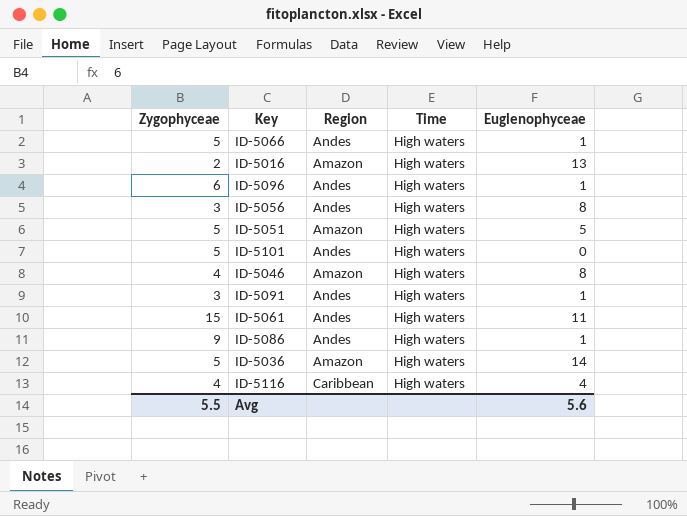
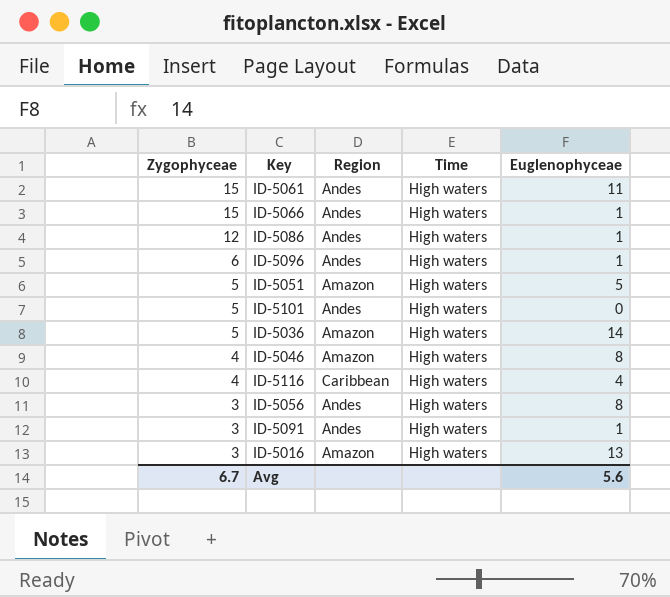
row order: none -> Zygophyceae descending
ID-5066 | Zygophyceae: 5 -> 15
ID-5086 | Zygophyceae: 9 -> 12
ID-5016 | Zygophyceae: 2 -> 3
Avg | Zygophyceae: 5.5 -> 6.7

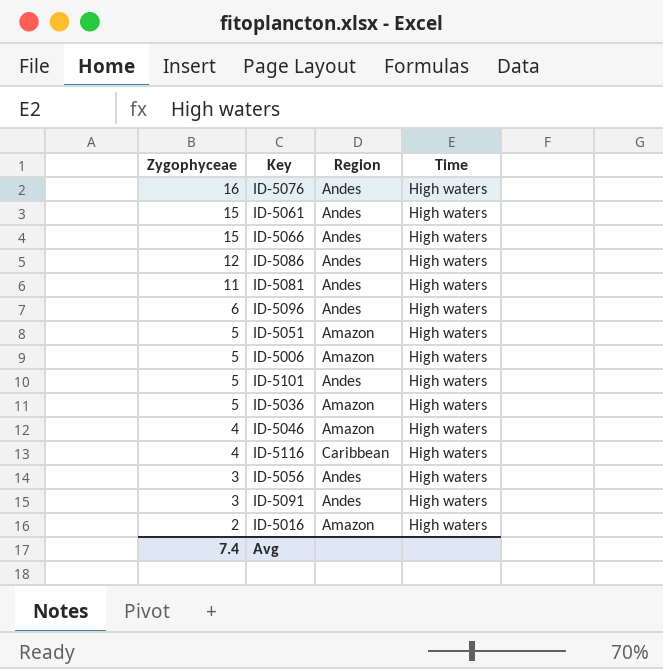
column Euglenophyceae | position: 5 -> none
row ID-5076: none -> 16 | Andes | High waters
row ID-5081: none -> 11 | Andes | High waters
row ID-5006: none -> 5 | Amazon | High waters
ID-5016 | Zygophyceae: 3 -> 2
Avg | Zygophyceae: 6.7 -> 7.4

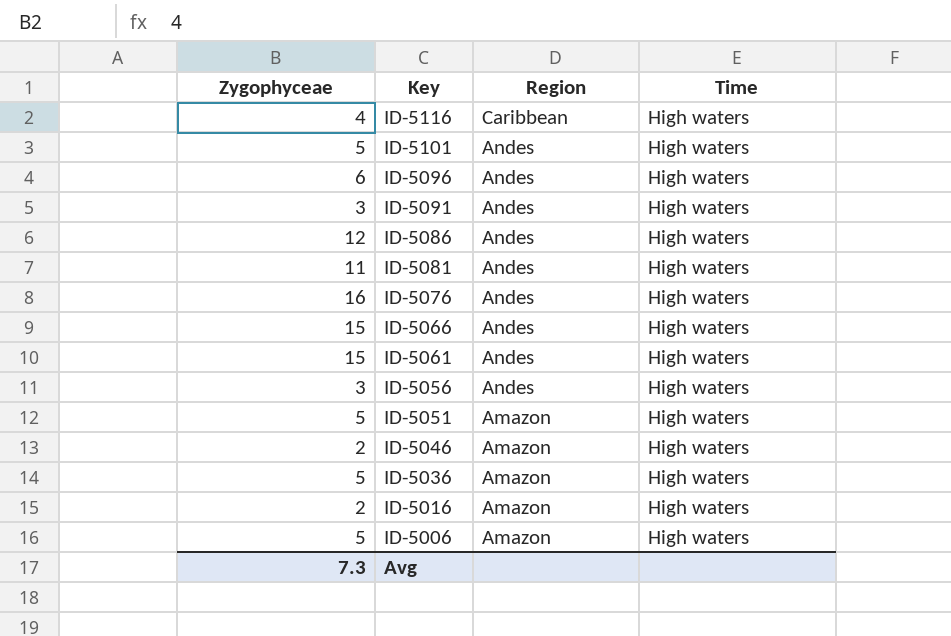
row order: Zygophyceae descending -> Key descending
ID-5046 | Zygophyceae: 4 -> 2
Avg | Zygophyceae: 7.4 -> 7.3

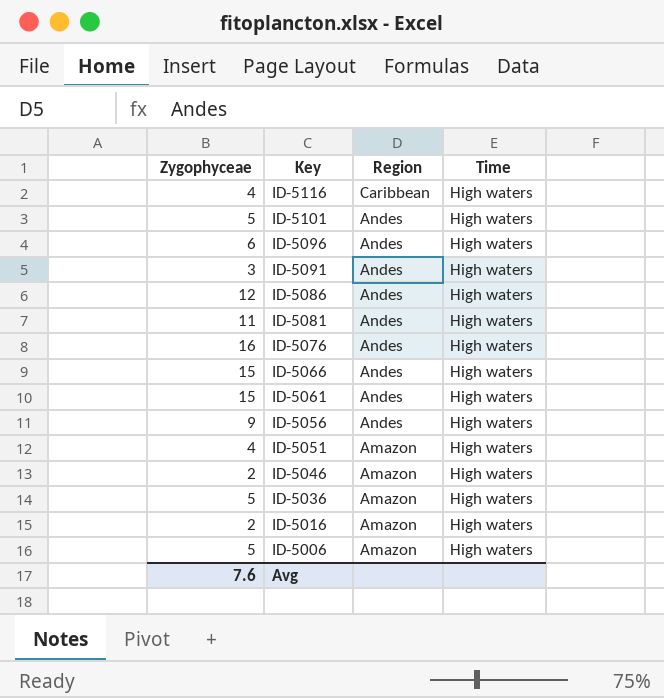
ID-5056 | Zygophyceae: 3 -> 9
ID-5051 | Zygophyceae: 5 -> 4
Avg | Zygophyceae: 7.3 -> 7.6

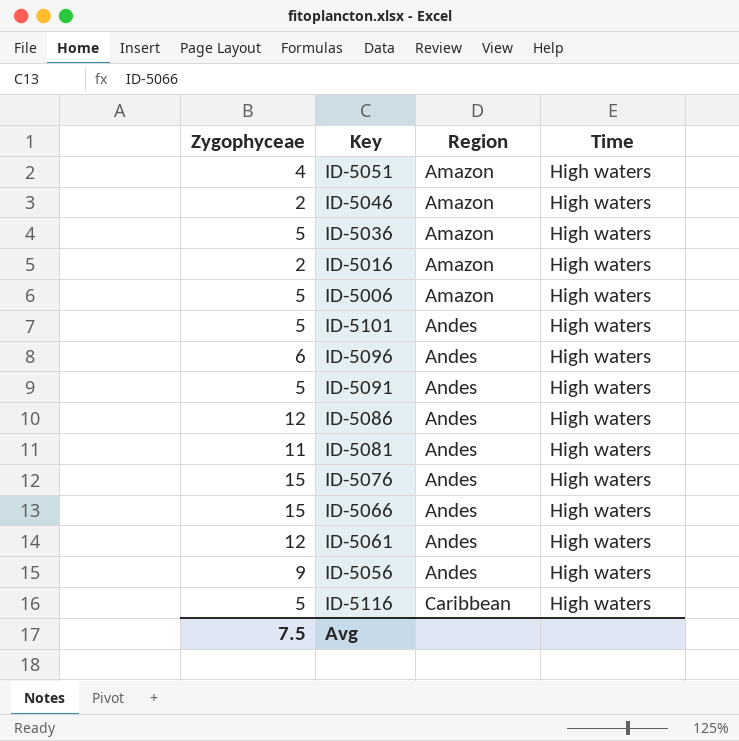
row order: Key descending -> Region ascending
ID-5091 | Zygophyceae: 3 -> 5
ID-5076 | Zygophyceae: 16 -> 15
ID-5061 | Zygophyceae: 15 -> 12
ID-5116 | Zygophyceae: 4 -> 5
Avg | Zygophyceae: 7.6 -> 7.5

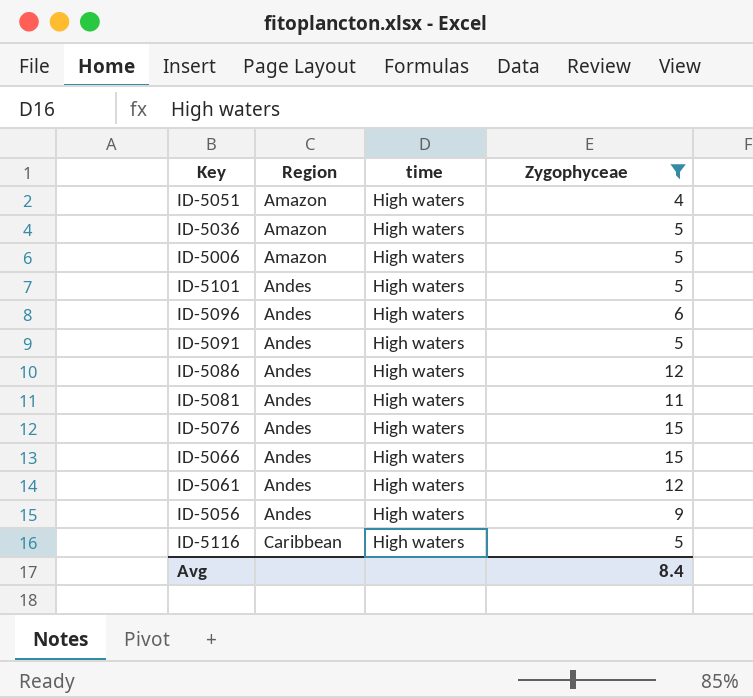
filter: none -> Zygophyceae != 2
column name: Time -> time
column Zygophyceae | position: 1 -> 4
Avg | Zygophyceae: 7.5 -> 8.4

